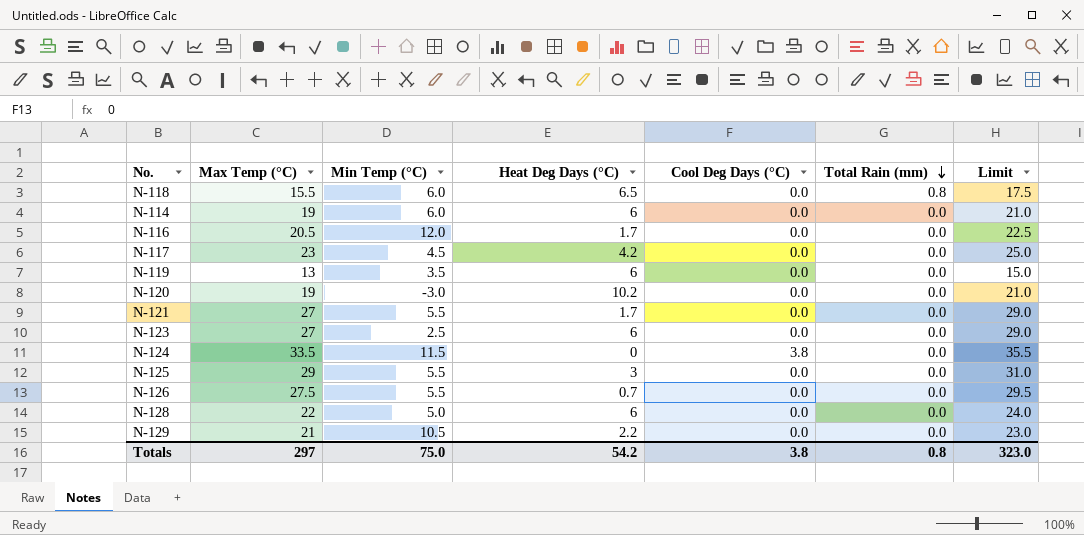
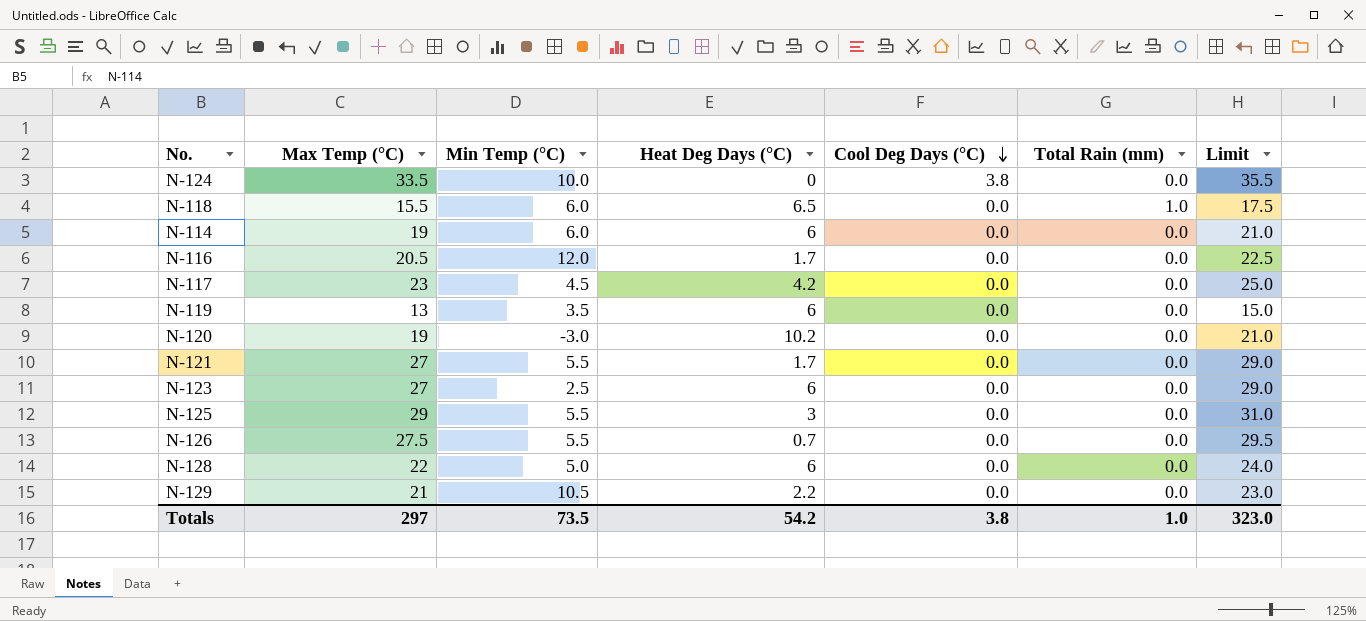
row order: Total Rain (mm) descending -> Cool Deg Days (°C) descending
N-124 | Min Temp (°C): 11.5 -> 10.0
N-118 | Total Rain (mm): 0.8 -> 1.0
Totals | Min Temp (°C): 75.0 -> 73.5
Totals | Total Rain (mm): 0.8 -> 1.0

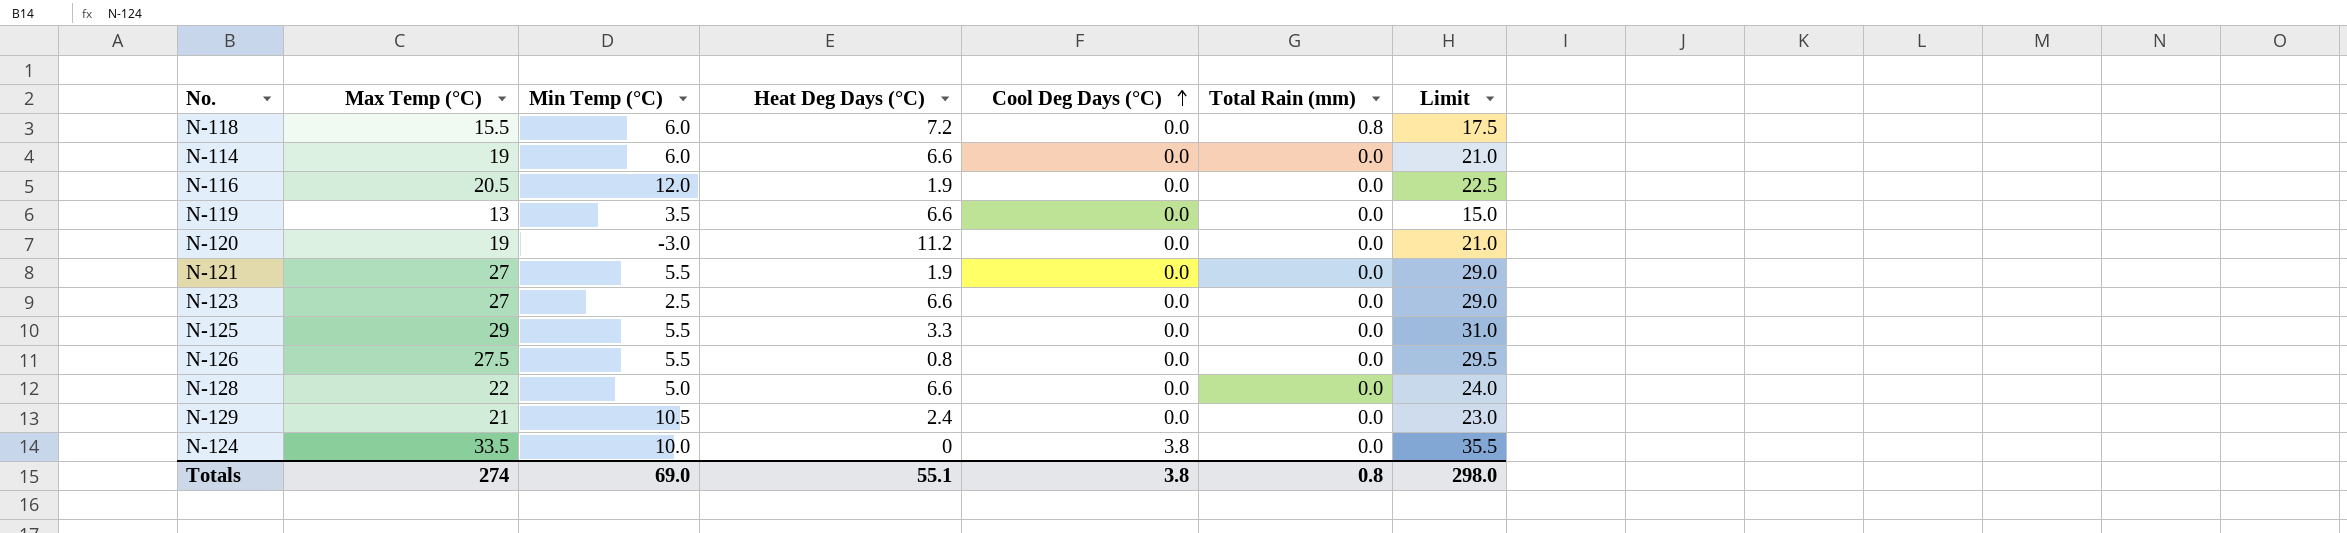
row order: Cool Deg Days (°C) descending -> Cool Deg Days (°C) ascending
row N-117: 23 | 4.5 | 4.2 | 0.0 | 0.0 | 25.0 -> none
N-118 | Heat Deg Days (°C): 6.5 -> 7.2
N-118 | Total Rain (mm): 1.0 -> 0.8
N-114 | Heat Deg Days (°C): 6 -> 6.6
N-116 | Heat Deg Days (°C): 1.7 -> 1.9
N-119 | Heat Deg Days (°C): 6 -> 6.6
N-120 | Heat Deg Days (°C): 10.2 -> 11.2
N-121 | Heat Deg Days (°C): 1.7 -> 1.9
N-123 | Heat Deg Days (°C): 6 -> 6.6
N-125 | Heat Deg Days (°C): 3 -> 3.3
N-126 | Heat Deg Days (°C): 0.7 -> 0.8
N-128 | Heat Deg Days (°C): 6 -> 6.6
N-129 | Heat Deg Days (°C): 2.2 -> 2.4
Totals | Max Temp (°C): 297 -> 274
Totals | Min Temp (°C): 73.5 -> 69.0
Totals | Heat Deg Days (°C): 54.2 -> 55.1
Totals | Total Rain (mm): 1.0 -> 0.8
Totals | Limit: 323.0 -> 298.0

